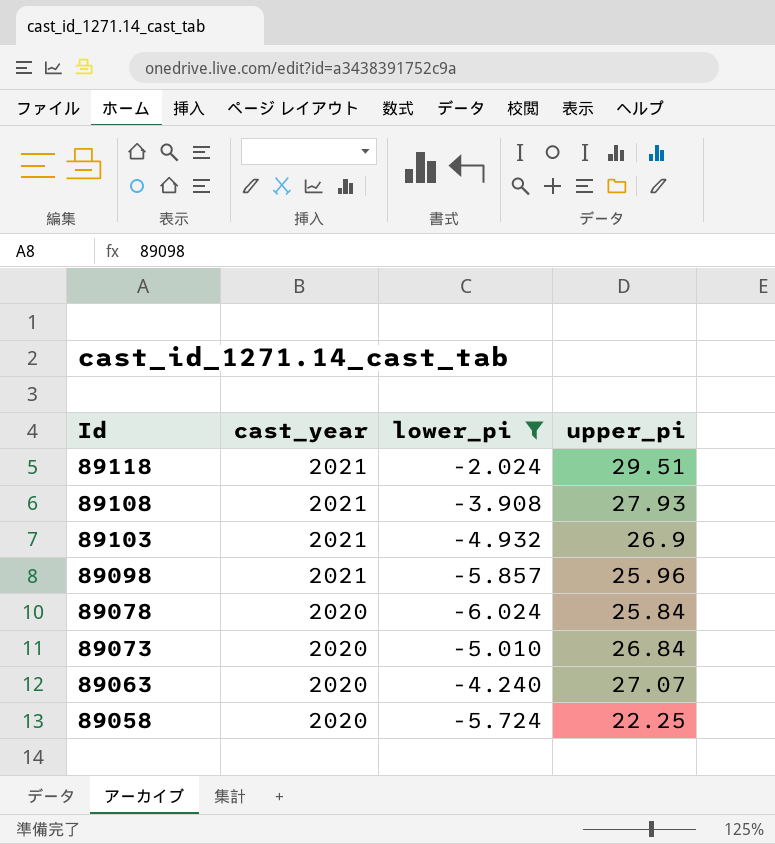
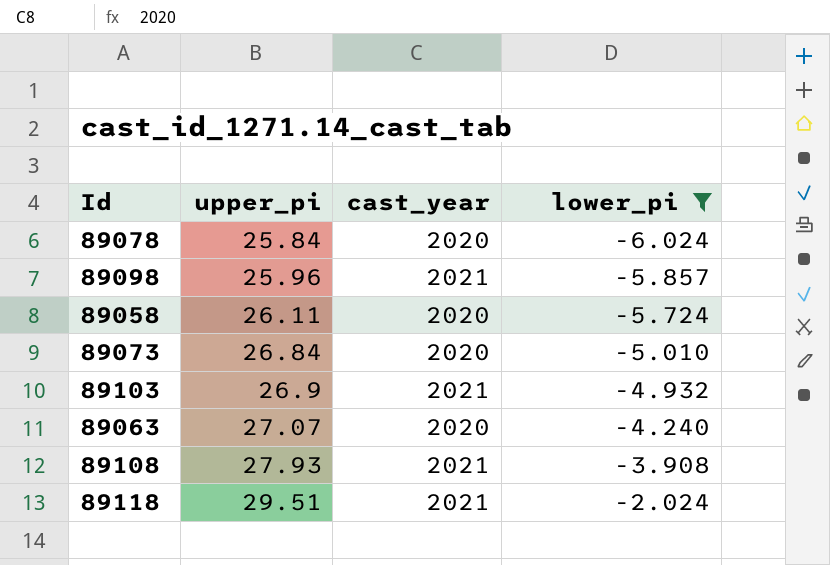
row order: Id descending -> upper_pi ascending
column upper_pi | position: 4 -> 2
89058 | upper_pi: 22.25 -> 26.11

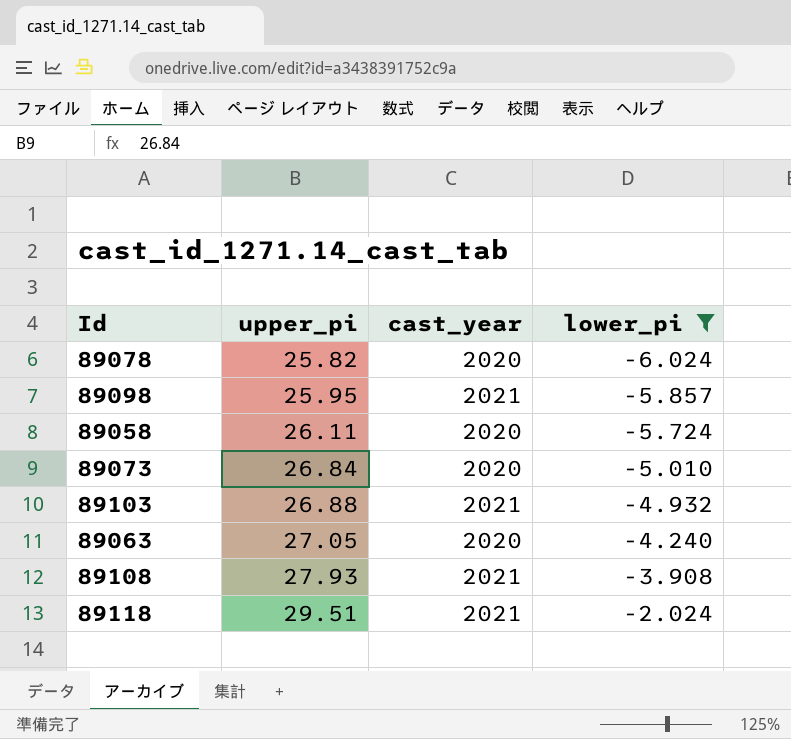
89078 | upper_pi: 25.84 -> 25.82
89098 | upper_pi: 25.96 -> 25.95
89103 | upper_pi: 26.9 -> 26.88
89063 | upper_pi: 27.07 -> 27.05

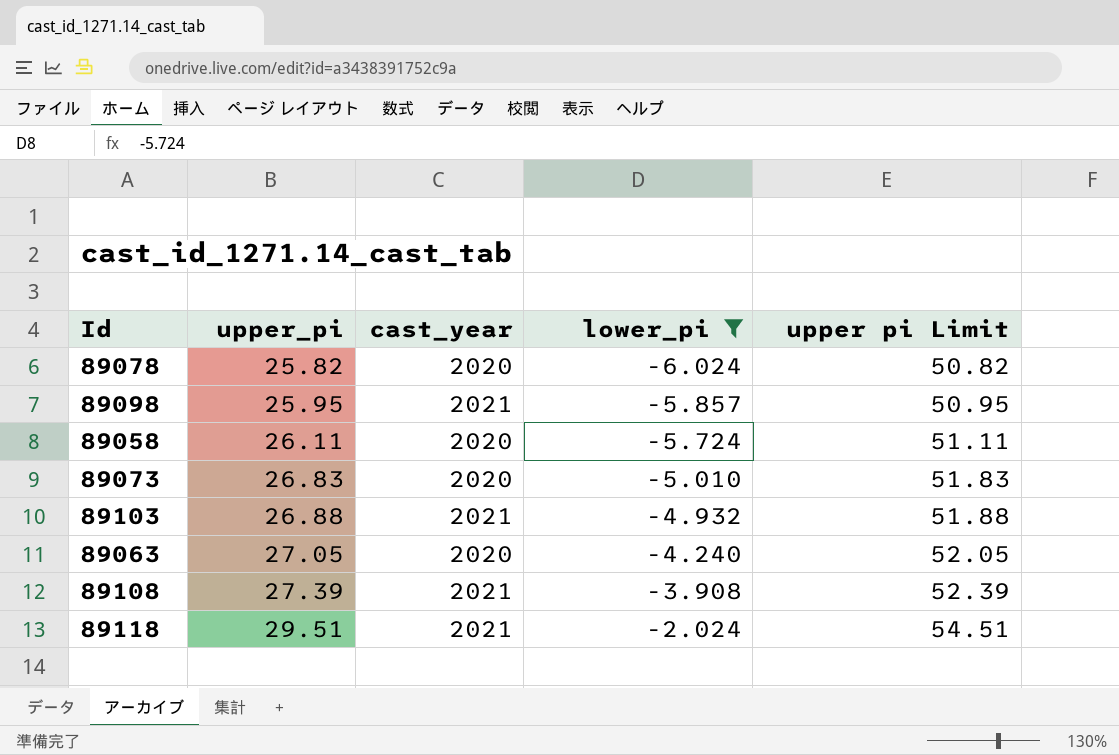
column upper pi Limit | formula: none -> [upper_pi] + 25
89073 | upper_pi: 26.84 -> 26.83
89108 | upper_pi: 27.93 -> 27.39

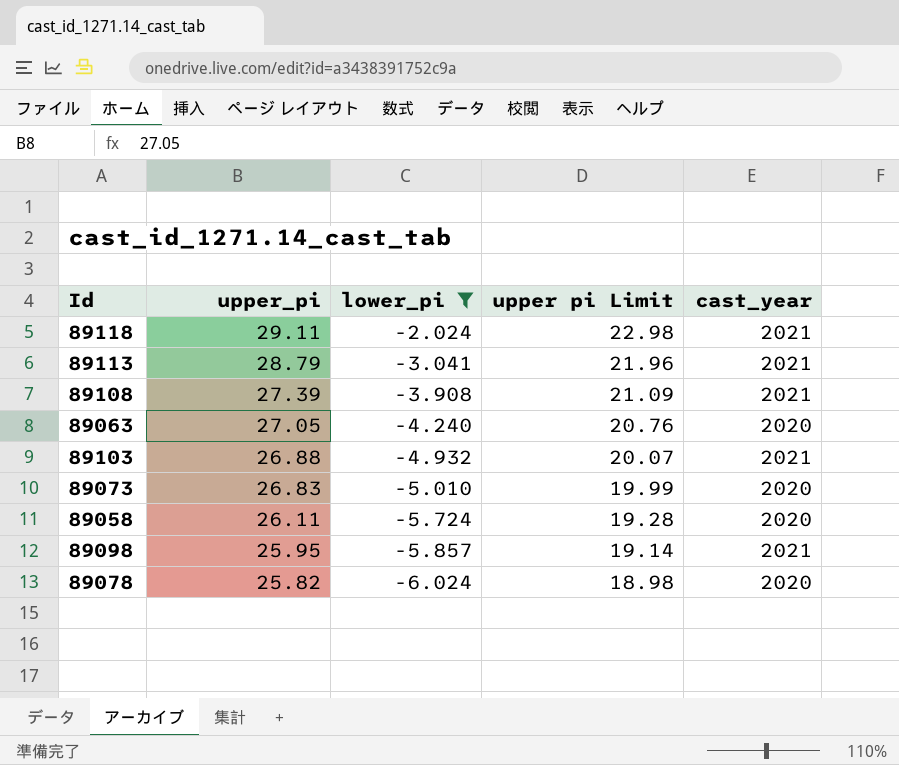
row order: upper_pi ascending -> upper_pi descending
column upper pi Limit | formula: [upper_pi] + 25 -> [lower_pi] + 25
column cast_year | position: 3 -> 5
89118 | upper_pi: 29.51 -> 29.11
row 89113: none -> 28.79 | -3.041 | 21.96 | 2021

